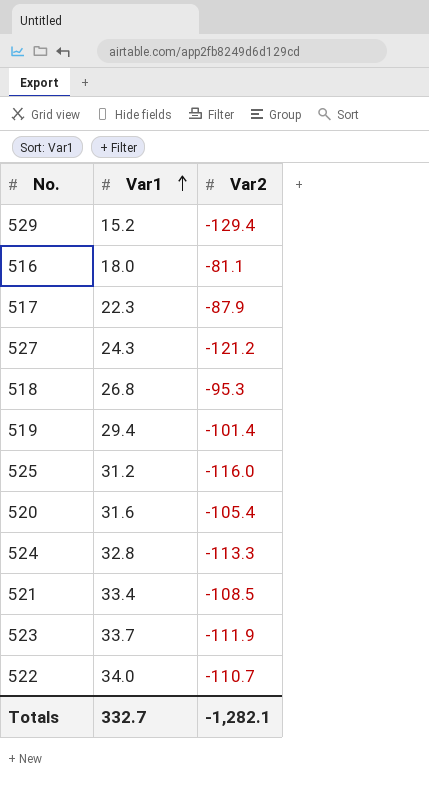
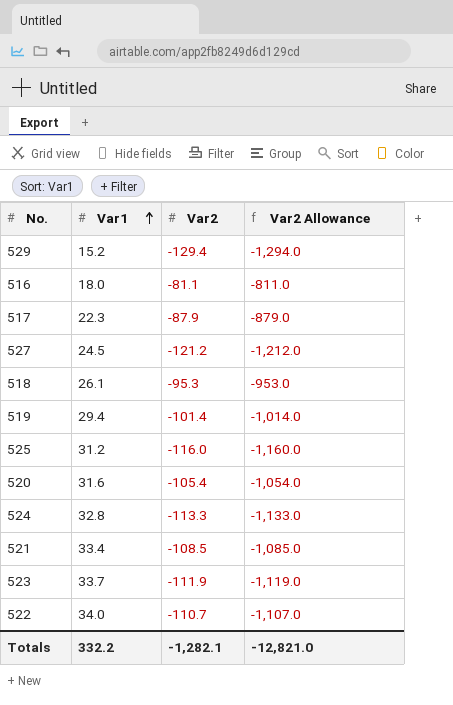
column Var2 Allowance | formula: none -> [Var2] * 10
527 | Var1: 24.3 -> 24.5
518 | Var1: 26.8 -> 26.1
Totals | Var1: 332.7 -> 332.2

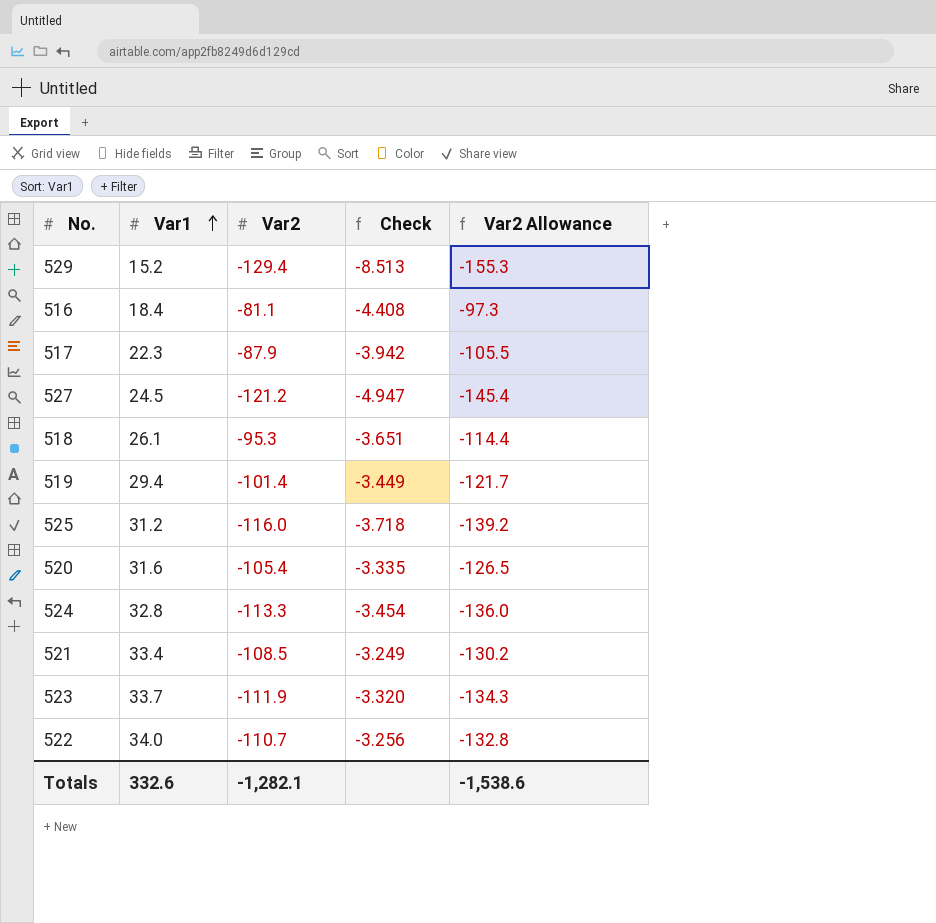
column Check | formula: none -> [Var2] / [Var1]
column Var2 Allowance | formula: [Var2] * 10 -> [Var2] * 1.2
516 | Var1: 18.0 -> 18.4
Totals | Var1: 332.2 -> 332.6
Totals | Var2 Allowance: -12,821.0 -> -1,538.6

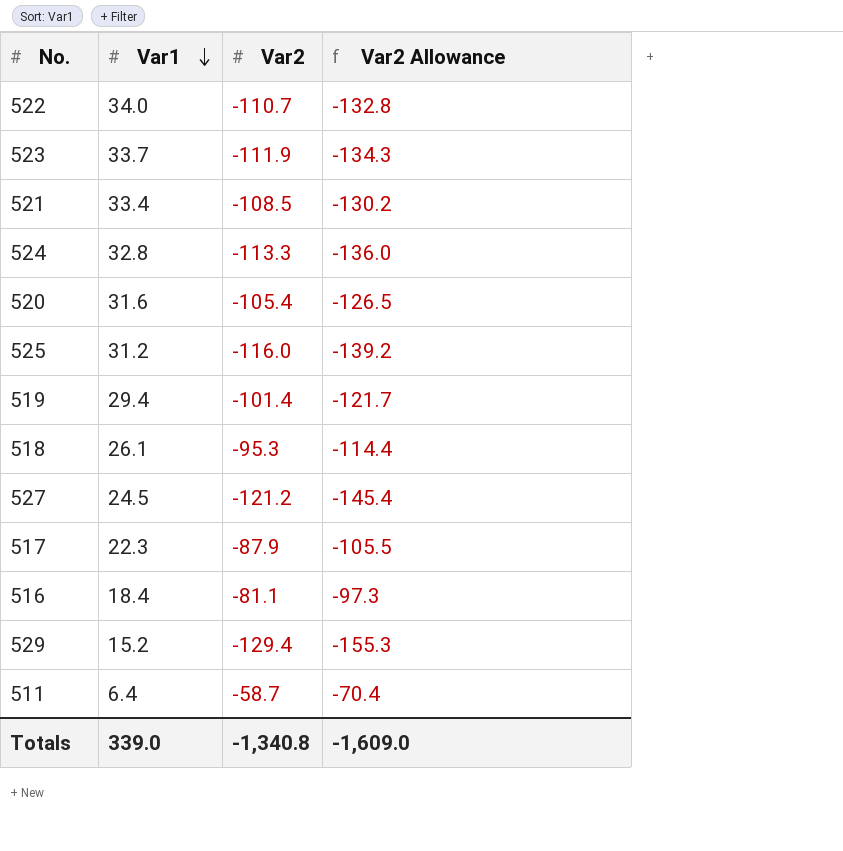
row order: Var1 ascending -> Var1 descending
column Check | formula: [Var2] / [Var1] -> none
row 511: none -> 6.4 | -58.7 | -70.4
Totals | Var1: 332.6 -> 339.0
Totals | Var2: -1,282.1 -> -1,340.8
Totals | Var2 Allowance: -1,538.6 -> -1,609.0

